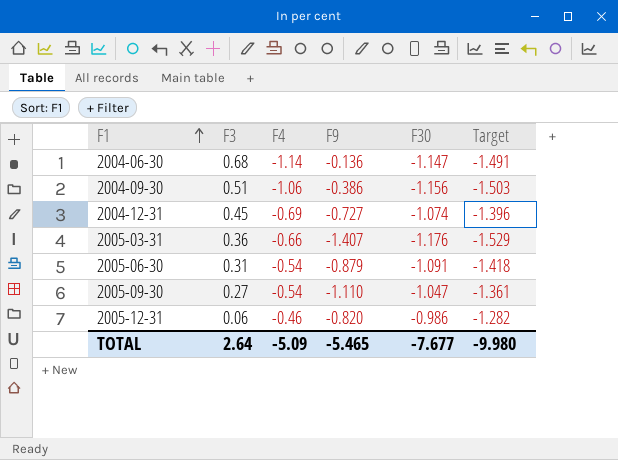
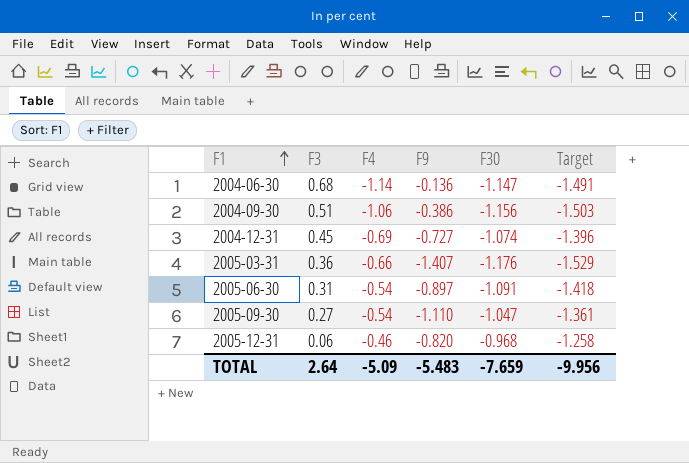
2005-06-30 | F9: -0.879 -> -0.897
2005-12-31 | F30: -0.986 -> -0.968
2005-12-31 | Target: -1.282 -> -1.258
TOTAL | F9: -5.465 -> -5.483
TOTAL | F30: -7.677 -> -7.659
TOTAL | Target: -9.980 -> -9.956

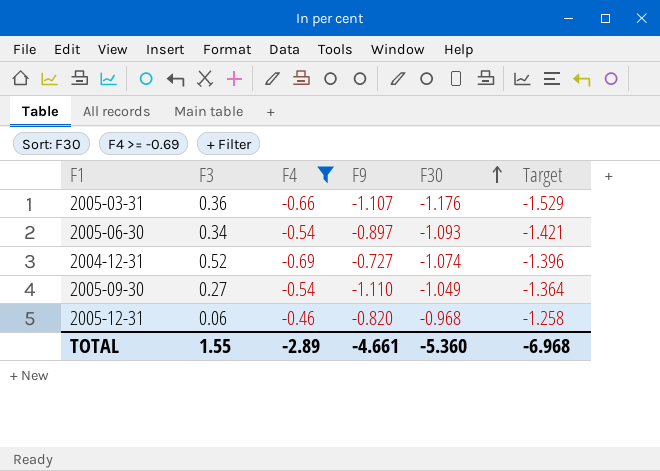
filter: none -> F4 >= -0.69
row order: F1 ascending -> F30 ascending
2005-03-31 | F9: -1.407 -> -1.107
2005-06-30 | F3: 0.31 -> 0.34
2005-06-30 | F30: -1.091 -> -1.093
2005-06-30 | Target: -1.418 -> -1.421
2004-12-31 | F3: 0.45 -> 0.52
2005-09-30 | F30: -1.047 -> -1.049
2005-09-30 | Target: -1.361 -> -1.364
TOTAL | F3: 2.64 -> 1.55
TOTAL | F4: -5.09 -> -2.89
TOTAL | F9: -5.483 -> -4.661
TOTAL | F30: -7.659 -> -5.360
TOTAL | Target: -9.956 -> -6.968

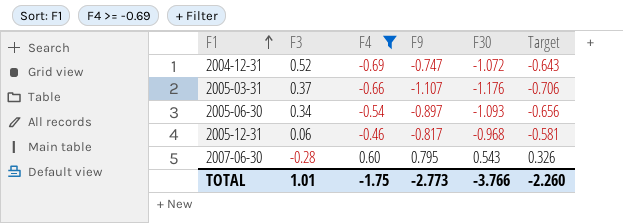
row order: F30 ascending -> F1 ascending
column Target | formula: [F30] * 1.3 -> [F30] * 0.6
row 2005-09-30: 0.27 | -0.54 | -1.110 | -1.049 | -1.364 -> none
2004-12-31 | F9: -0.727 -> -0.747
2004-12-31 | F30: -1.074 -> -1.072
2005-03-31 | F3: 0.36 -> 0.37
2005-12-31 | F9: -0.820 -> -0.817
row 2007-06-30: none -> -0.28 | 0.60 | 0.795 | 0.543 | 0.326
TOTAL | F3: 1.55 -> 1.01
TOTAL | F4: -2.89 -> -1.75
TOTAL | F9: -4.661 -> -2.773
TOTAL | F30: -5.360 -> -3.766
TOTAL | Target: -6.968 -> -2.260

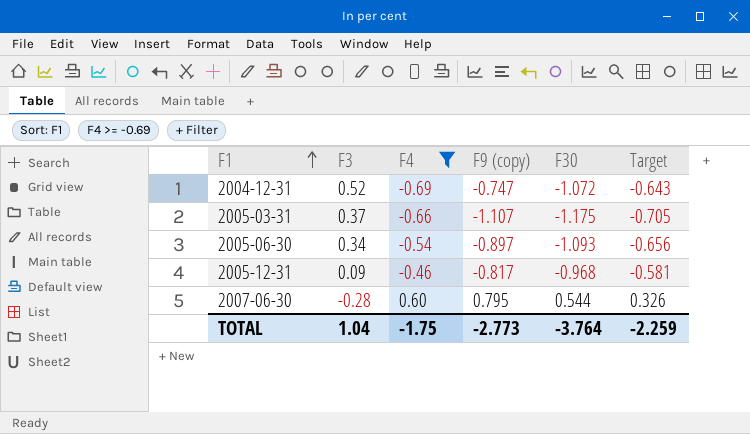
column name: F9 -> F9 (copy)
2005-03-31 | F30: -1.176 -> -1.175
2005-03-31 | Target: -0.706 -> -0.705
2005-12-31 | F3: 0.06 -> 0.09
2007-06-30 | F30: 0.543 -> 0.544
TOTAL | F3: 1.01 -> 1.04
TOTAL | F30: -3.766 -> -3.764
TOTAL | Target: -2.260 -> -2.259

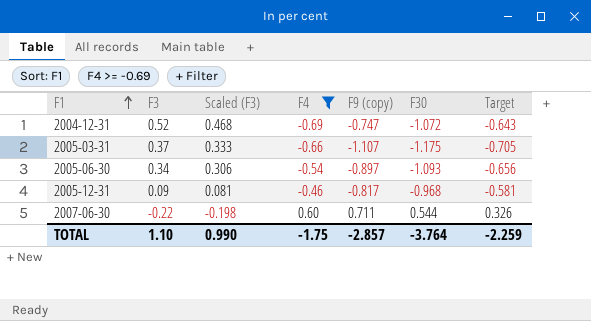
column Scaled (F3) | formula: none -> [F3] * 0.9
2007-06-30 | F3: -0.28 -> -0.22
2007-06-30 | F9 (copy): 0.795 -> 0.711
TOTAL | F3: 1.04 -> 1.10
TOTAL | F9 (copy): -2.773 -> -2.857

